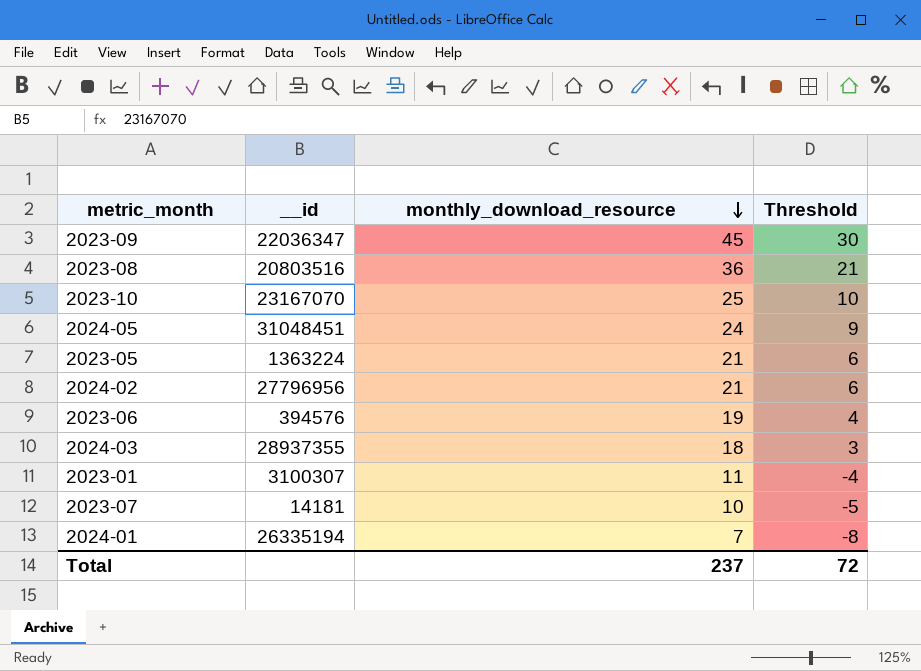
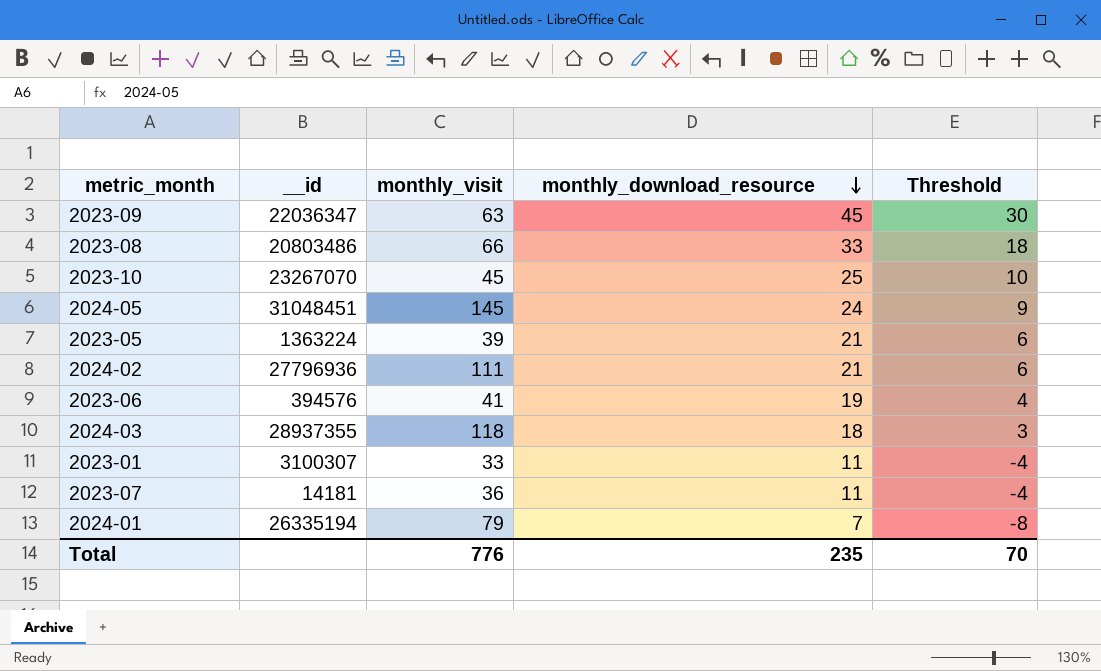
column monthly_visit | position: none -> 3
2023-08 | __id: 20803516 -> 20803486
2023-08 | monthly_download_resource: 36 -> 33
2023-08 | Threshold: 21 -> 18
2023-10 | __id: 23167070 -> 23267070
2024-02 | __id: 27796956 -> 27796936
2023-07 | monthly_download_resource: 10 -> 11
2023-07 | Threshold: -5 -> -4
Total | monthly_download_resource: 237 -> 235
Total | Threshold: 72 -> 70

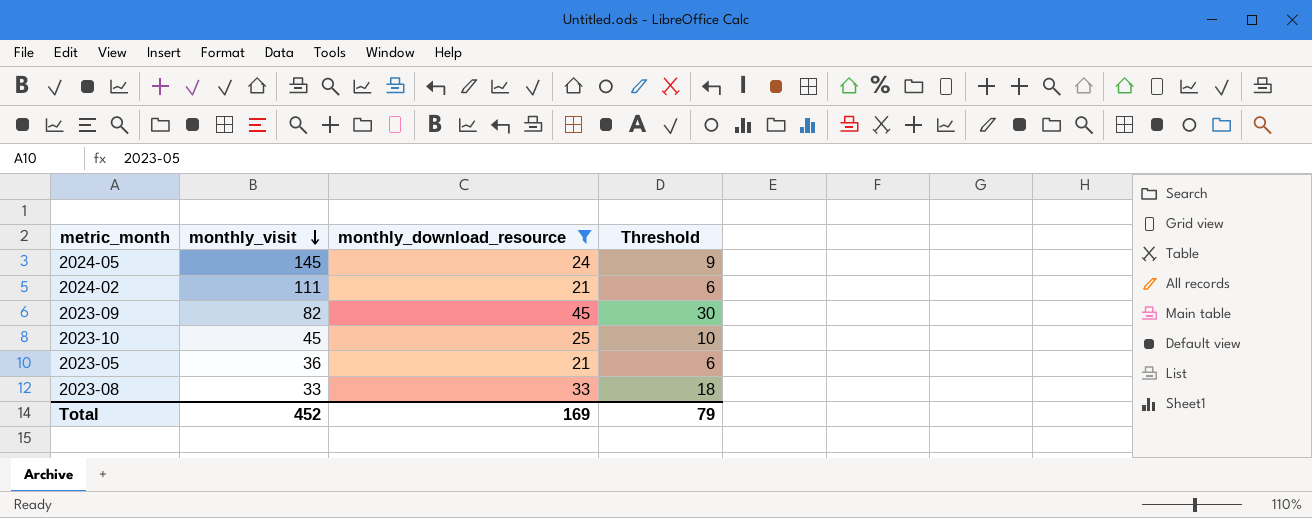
filter: none -> monthly_download_resource >= 21
row order: monthly_download_resource descending -> monthly_visit descending
column __id | position: 2 -> none
2023-09 | monthly_visit: 63 -> 82
2023-05 | monthly_visit: 39 -> 36
2023-08 | monthly_visit: 66 -> 33
Total | monthly_visit: 776 -> 452
Total | monthly_download_resource: 235 -> 169
Total | Threshold: 70 -> 79

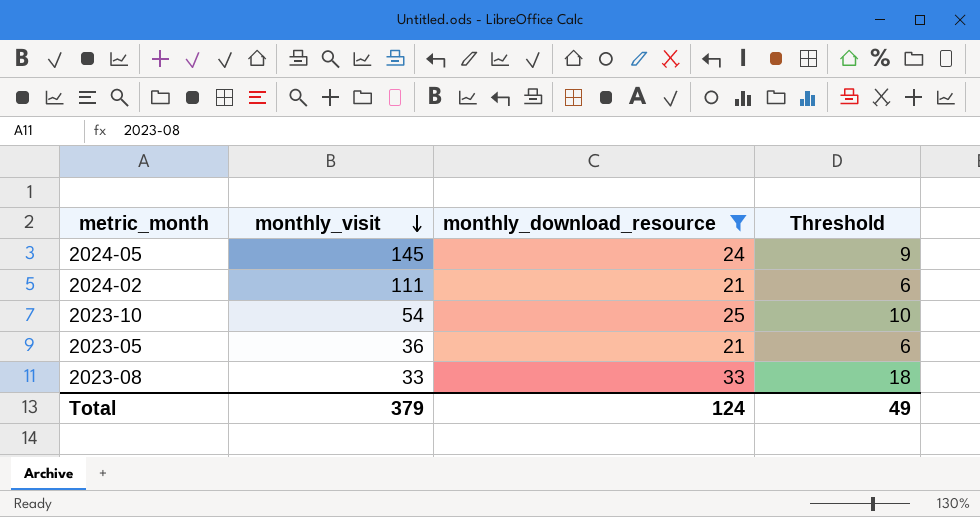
row 2023-09: 82 | 45 | 30 -> none
2023-10 | monthly_visit: 45 -> 54
Total | monthly_visit: 452 -> 379
Total | monthly_download_resource: 169 -> 124
Total | Threshold: 79 -> 49

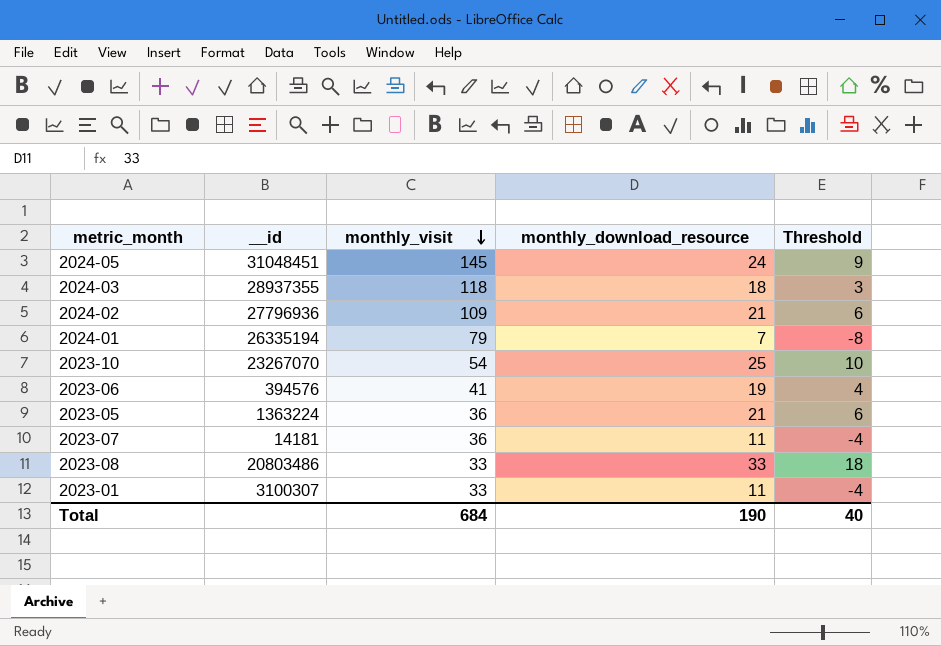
filter: monthly_download_resource >= 21 -> none
column __id | position: none -> 2
2024-02 | monthly_visit: 111 -> 109
Total | monthly_visit: 379 -> 684
Total | monthly_download_resource: 124 -> 190
Total | Threshold: 49 -> 40

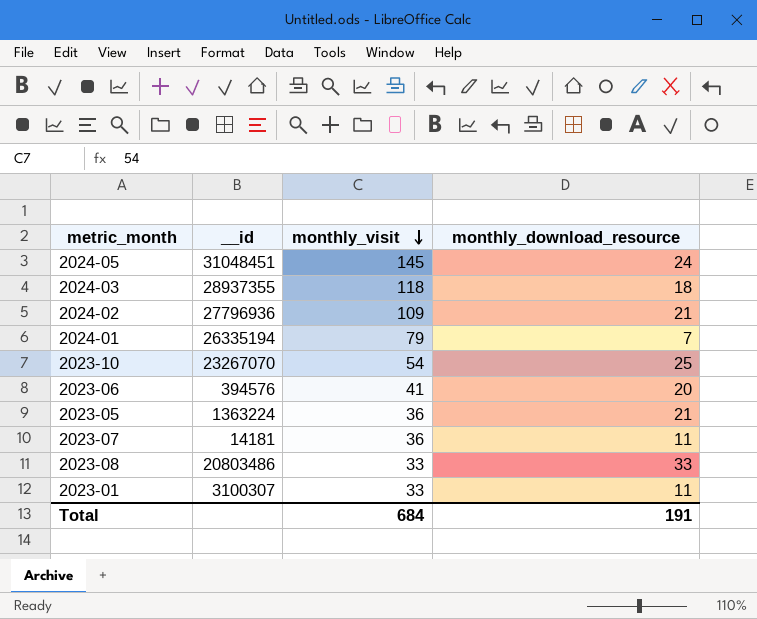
column Threshold | formula: [monthly_download_resource] - 15 -> none
2023-06 | monthly_download_resource: 19 -> 20
Total | monthly_download_resource: 190 -> 191

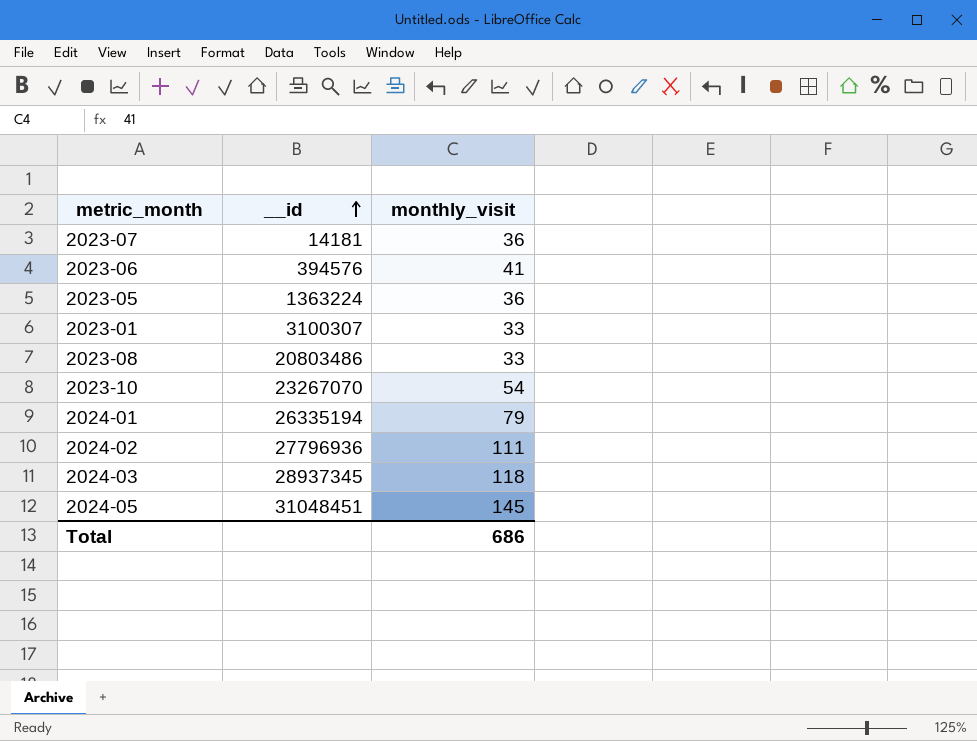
row order: monthly_visit descending -> __id ascending
column monthly_download_resource | position: 4 -> none
2024-02 | monthly_visit: 109 -> 111
2024-03 | __id: 28937355 -> 28937345
Total | monthly_visit: 684 -> 686

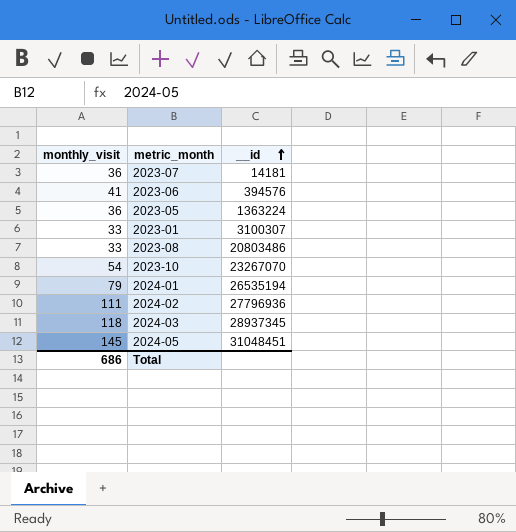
column monthly_visit | position: 3 -> 1
2024-01 | __id: 26335194 -> 26535194

